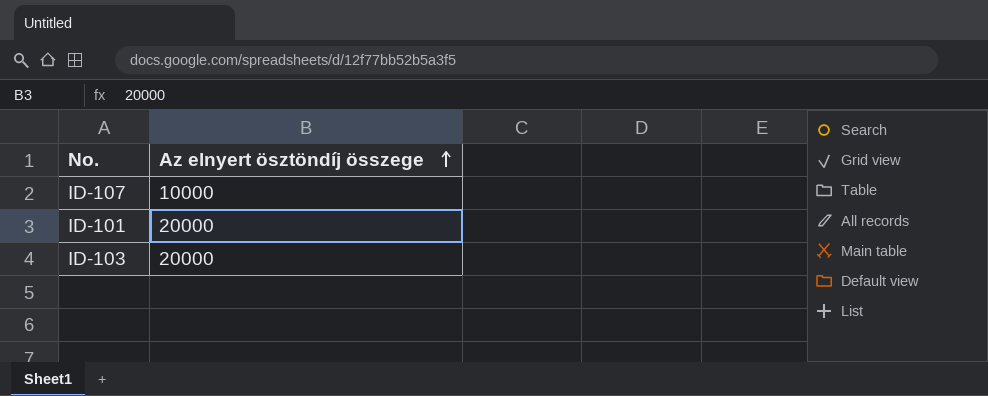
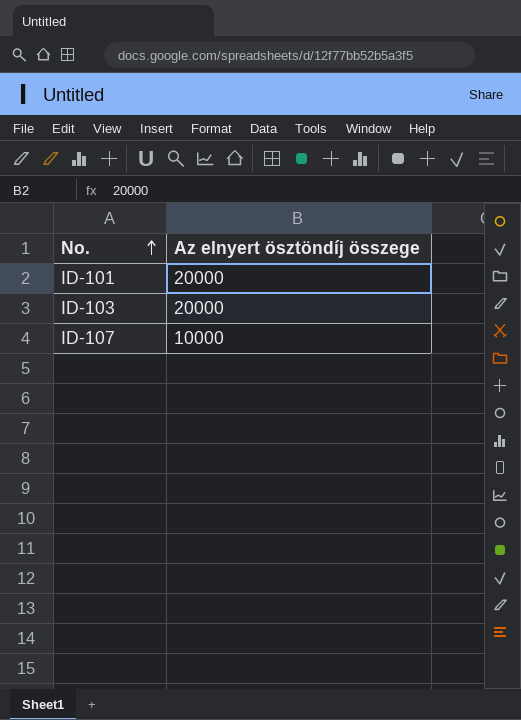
row order: Az elnyert ösztöndíj összege ascending -> No. ascending

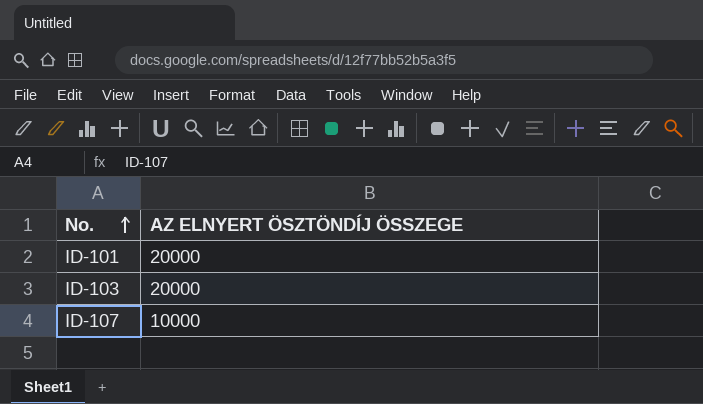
column name: Az elnyert ösztöndíj összege -> AZ ELNYERT ÖSZTÖNDÍJ ÖSSZEGE

